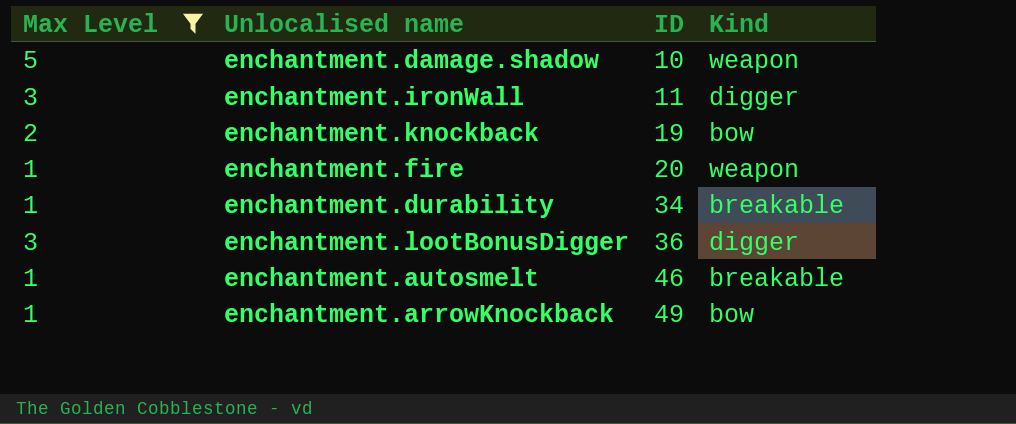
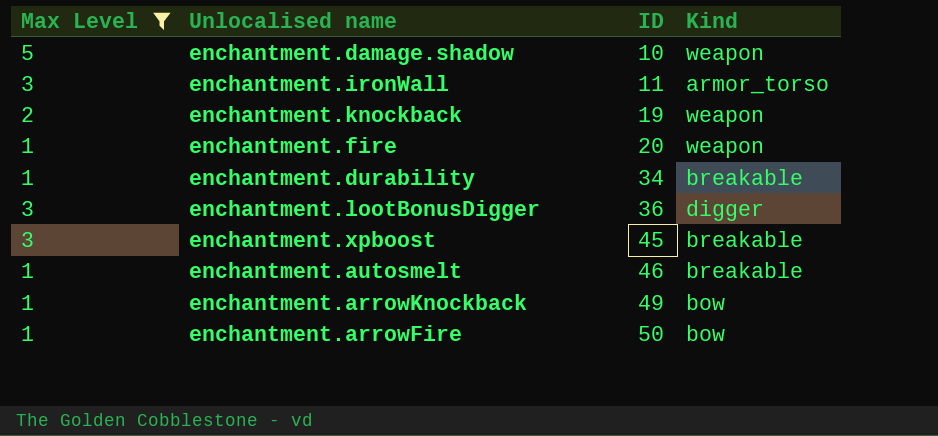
enchantment.ironWall | Kind: digger -> armor_torso
enchantment.knockback | Kind: bow -> weapon
row enchantment.xpboost: none -> 3 | 45 | breakable
row enchantment.arrowFire: none -> 1 | 50 | bow

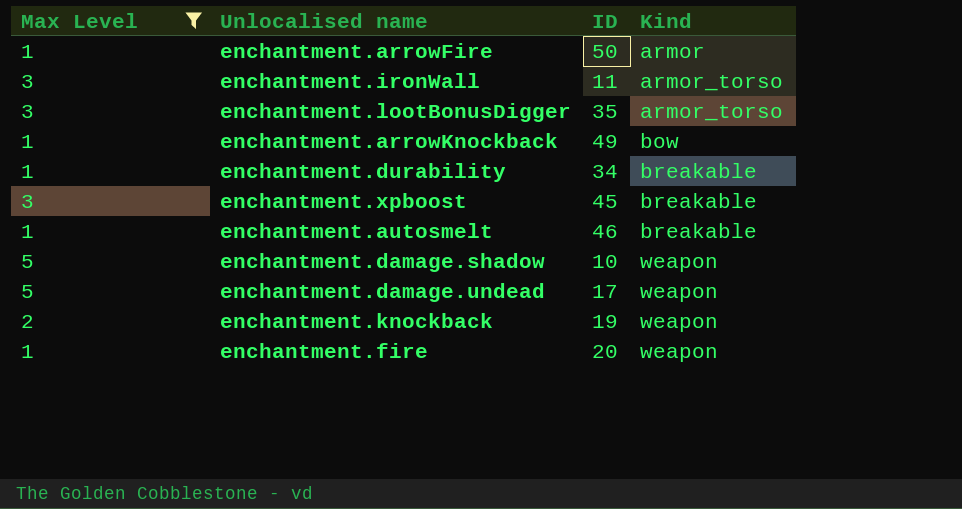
row order: ID ascending -> Kind ascending
enchantment.arrowFire | Kind: bow -> armor
enchantment.lootBonusDigger | ID: 36 -> 35
enchantment.lootBonusDigger | Kind: digger -> armor_torso
row enchantment.damage.undead: none -> 5 | 17 | weapon

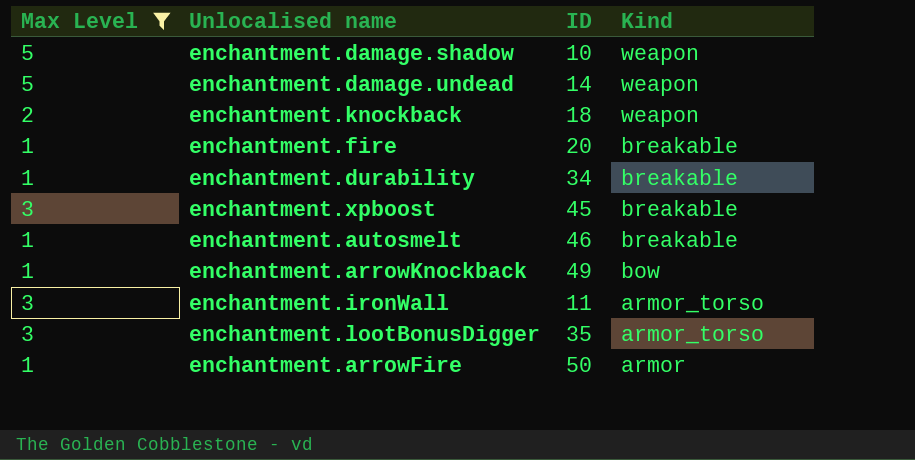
row order: Kind ascending -> Kind descending
enchantment.damage.undead | ID: 17 -> 14
enchantment.knockback | ID: 19 -> 18
enchantment.fire | Kind: weapon -> breakable

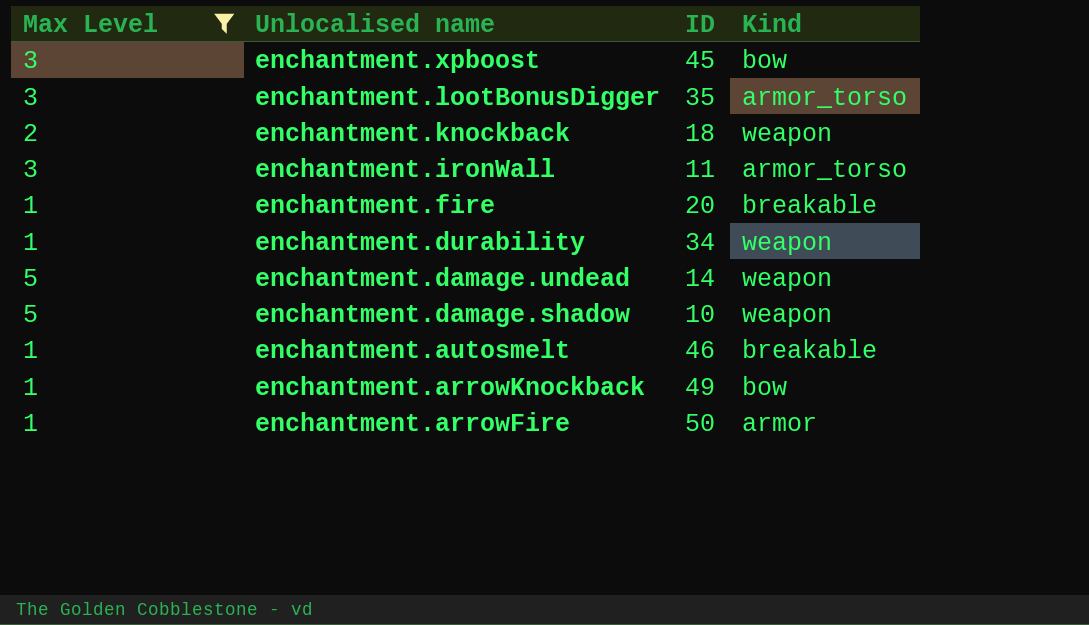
row order: Kind descending -> Unlocalised name descending
enchantment.xpboost | Kind: breakable -> bow
enchantment.durability | Kind: breakable -> weapon

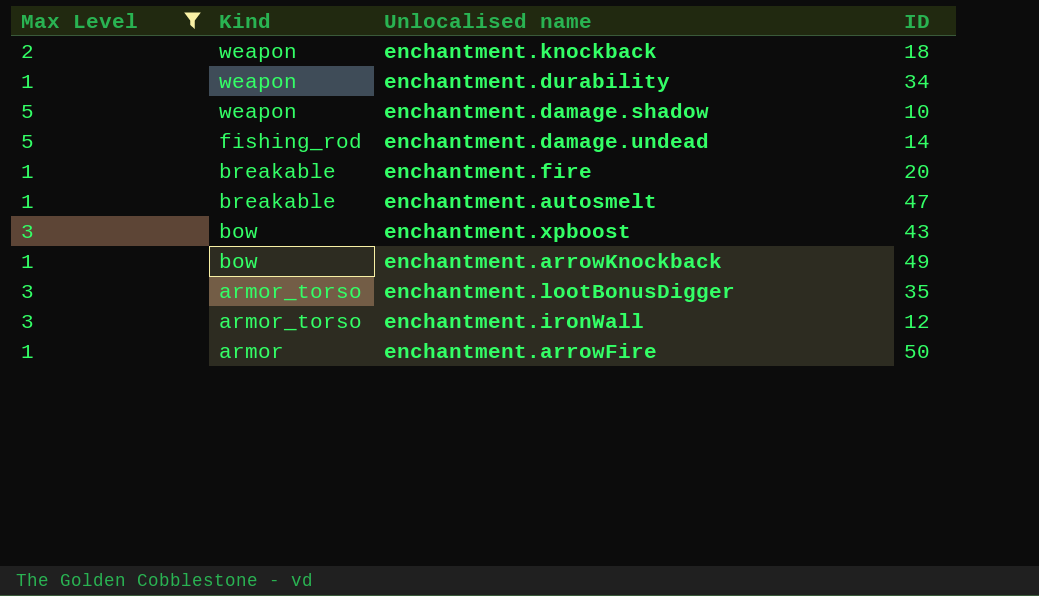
row order: Unlocalised name descending -> Kind descending
column Kind | position: 4 -> 2
enchantment.damage.undead | Kind: weapon -> fishing_rod
enchantment.autosmelt | ID: 46 -> 47
enchantment.xpboost | ID: 45 -> 43
enchantment.ironWall | ID: 11 -> 12

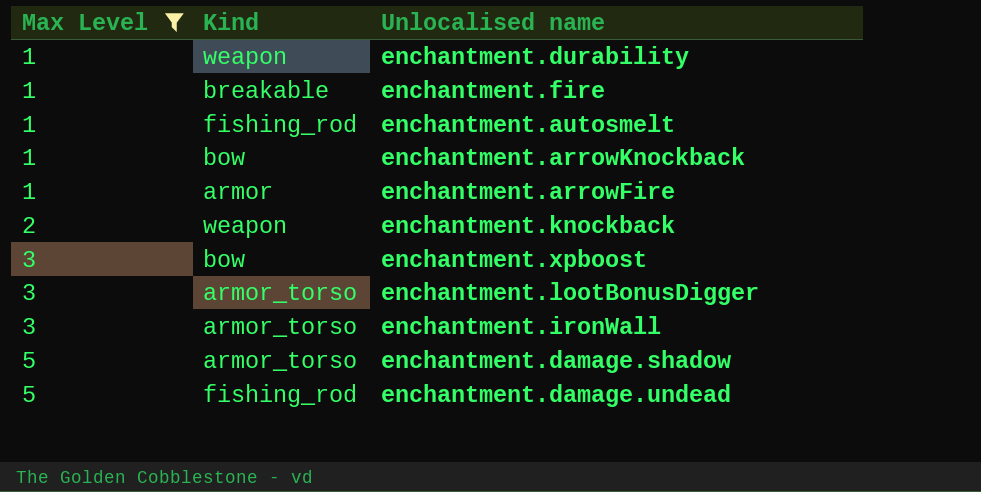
row order: Kind descending -> Max Level ascending
column ID | position: 4 -> none
enchantment.autosmelt | Kind: breakable -> fishing_rod
enchantment.damage.shadow | Kind: weapon -> armor_torso

